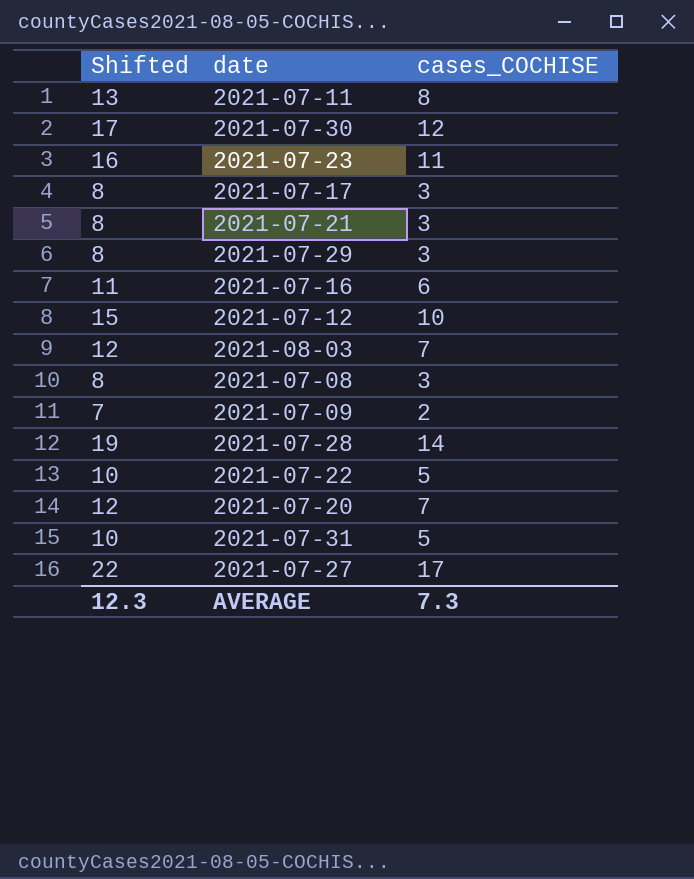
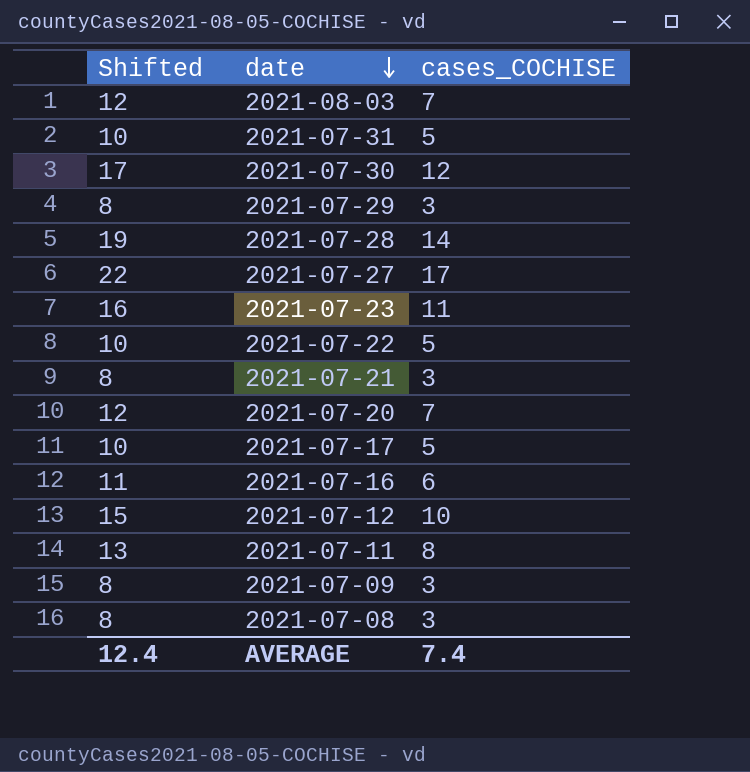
row order: none -> date descending
2021-07-17 | Shifted: 8 -> 10
2021-07-17 | cases_COCHISE: 3 -> 5
2021-07-09 | Shifted: 7 -> 8
2021-07-09 | cases_COCHISE: 2 -> 3
AVERAGE | Shifted: 12.3 -> 12.4
AVERAGE | cases_COCHISE: 7.3 -> 7.4

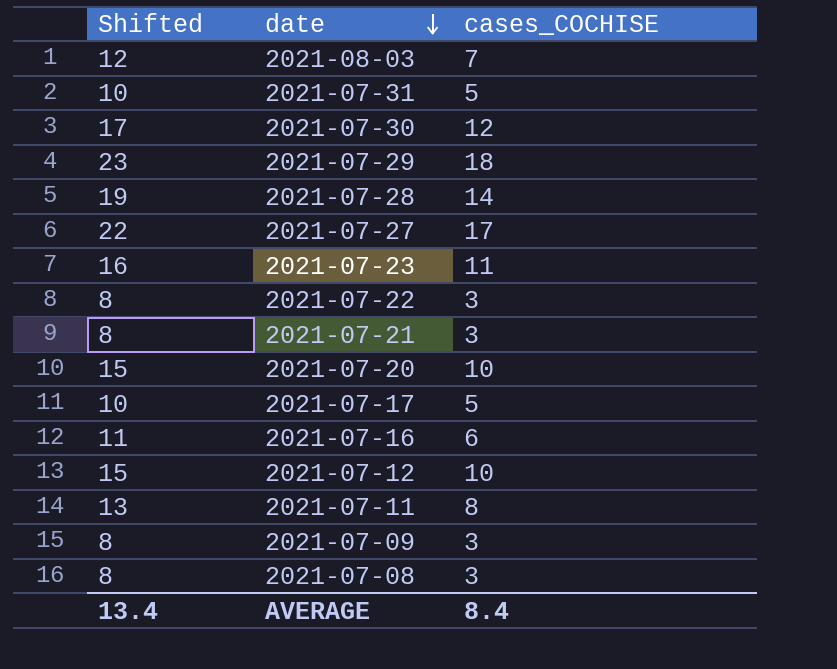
2021-07-29 | Shifted: 8 -> 23
2021-07-29 | cases_COCHISE: 3 -> 18
2021-07-22 | Shifted: 10 -> 8
2021-07-22 | cases_COCHISE: 5 -> 3
2021-07-20 | Shifted: 12 -> 15
2021-07-20 | cases_COCHISE: 7 -> 10
AVERAGE | Shifted: 12.4 -> 13.4
AVERAGE | cases_COCHISE: 7.4 -> 8.4

